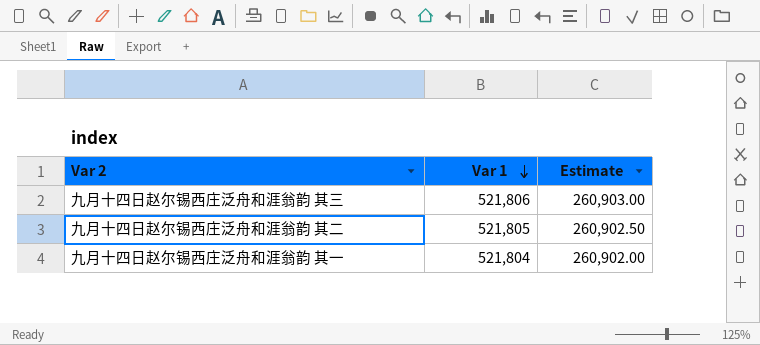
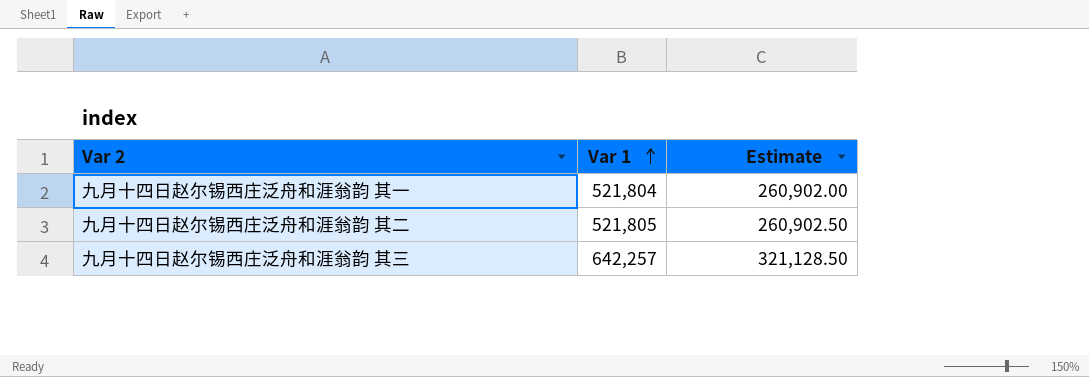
row order: Var 1 descending -> Var 1 ascending
九月十四日赵尔锡西庄泛舟和涯翁韵 其三 | Var 1: 521,806 -> 642,257
九月十四日赵尔锡西庄泛舟和涯翁韵 其三 | Estimate: 260,903.00 -> 321,128.50

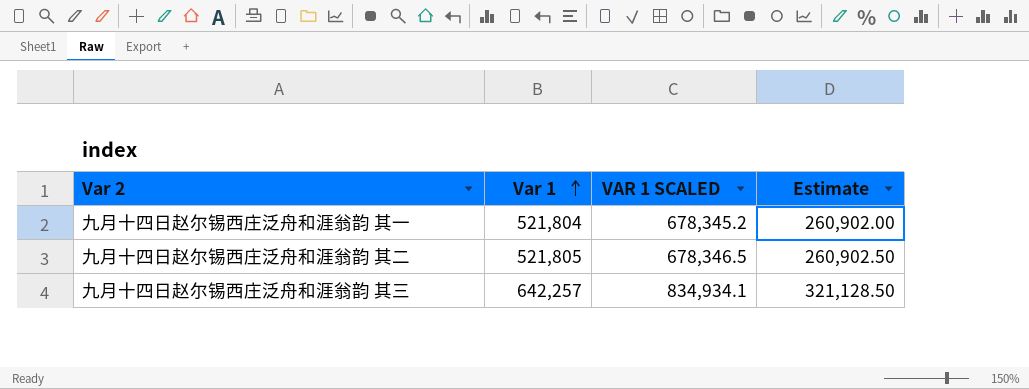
column VAR 1 SCALED | formula: none -> [Var 1] * 1.3

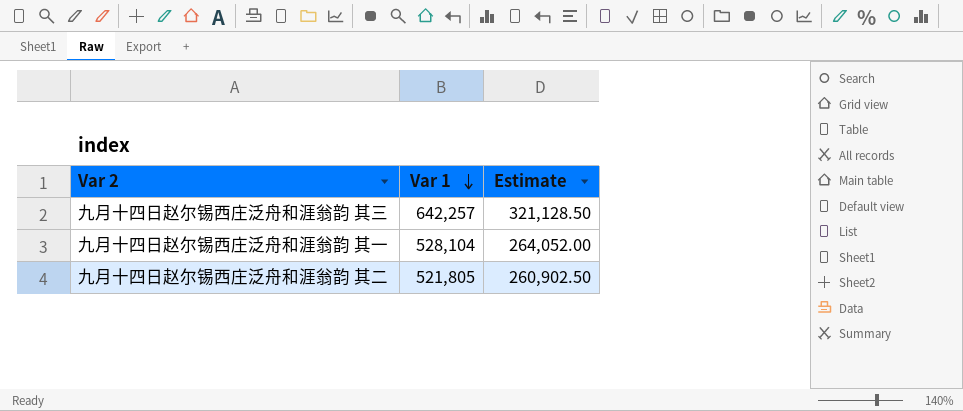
row order: Var 1 ascending -> Var 1 descending
column VAR 1 SCALED | formula: [Var 1] * 1.3 -> none
九月十四日赵尔锡西庄泛舟和涯翁韵 其一 | Var 1: 521,804 -> 528,104
九月十四日赵尔锡西庄泛舟和涯翁韵 其一 | Estimate: 260,902.00 -> 264,052.00

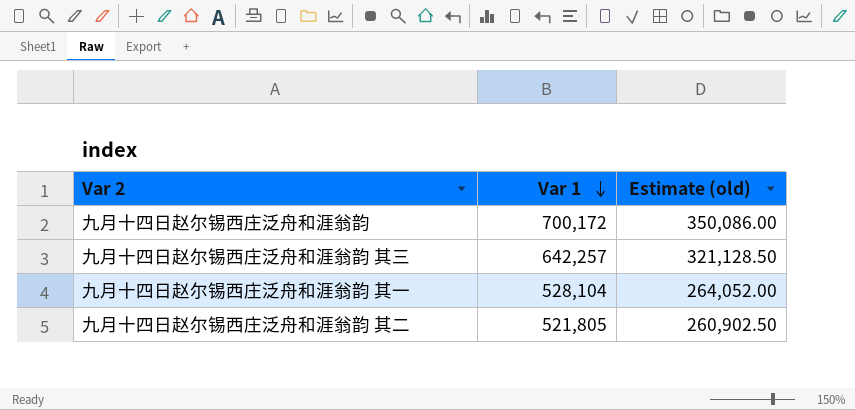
column name: Estimate -> Estimate (old)
row 九月十四日赵尔锡西庄泛舟和涯翁韵: none -> 700,172 | 350,086.00

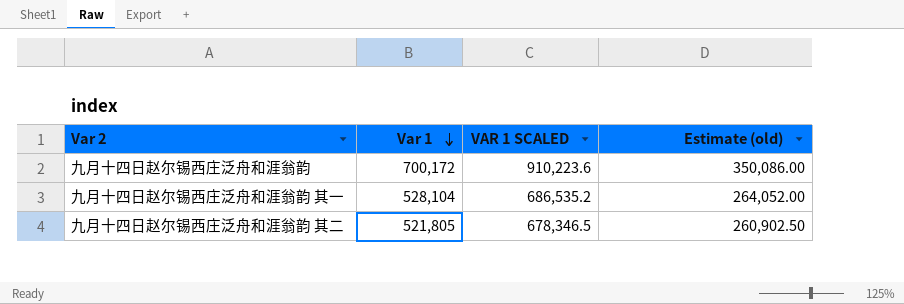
column VAR 1 SCALED | formula: none -> [Var 1] * 1.3
row 九月十四日赵尔锡西庄泛舟和涯翁韵 其三: 642,257 | 321,128.50 -> none

